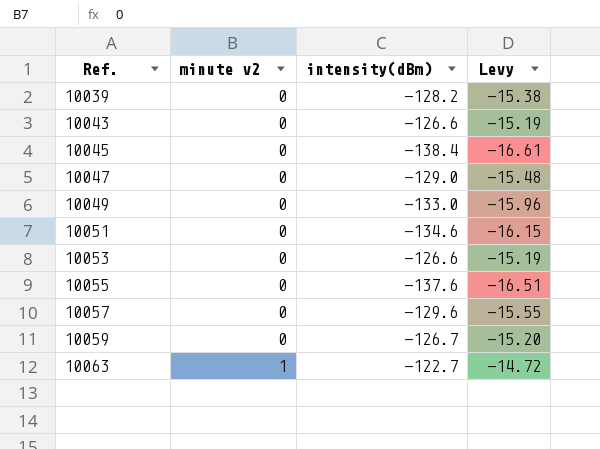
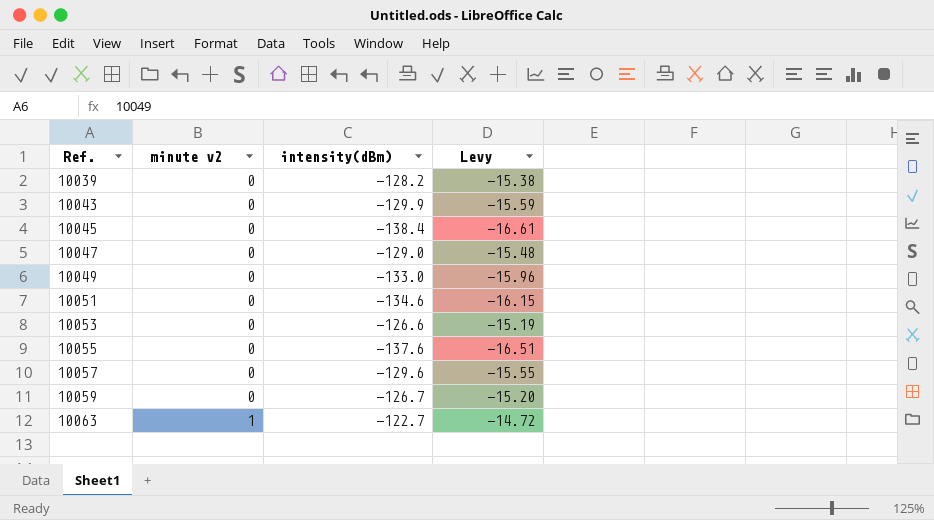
10043 | intensity(dBm): -126.6 -> -129.9
10043 | Levy: -15.19 -> -15.59

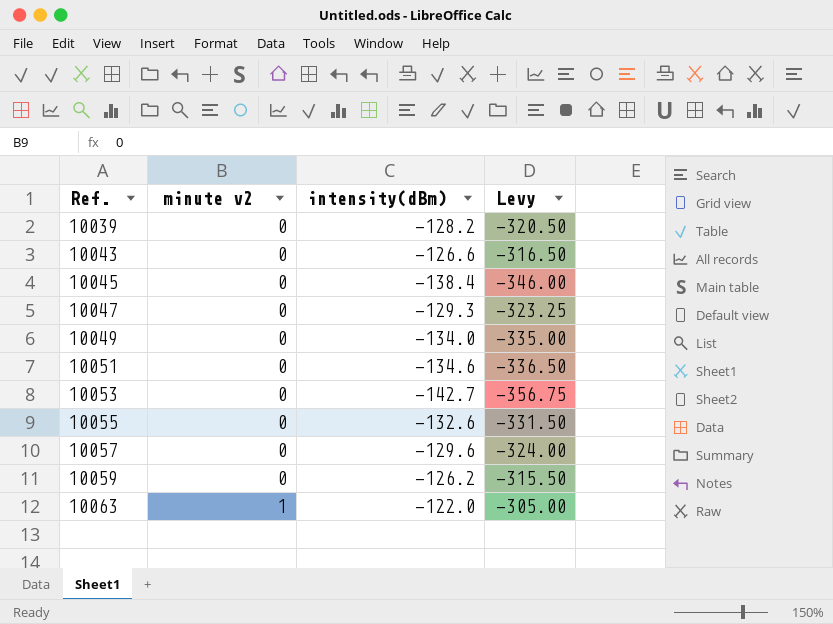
column Levy | formula: [intensity(dBm)] * 0.12 -> [intensity(dBm)] * 2.5
10043 | intensity(dBm): -129.9 -> -126.6
10047 | intensity(dBm): -129.0 -> -129.3
10049 | intensity(dBm): -133.0 -> -134.0
10053 | intensity(dBm): -126.6 -> -142.7
10055 | intensity(dBm): -137.6 -> -132.6
10059 | intensity(dBm): -126.7 -> -126.2
10063 | intensity(dBm): -122.7 -> -122.0

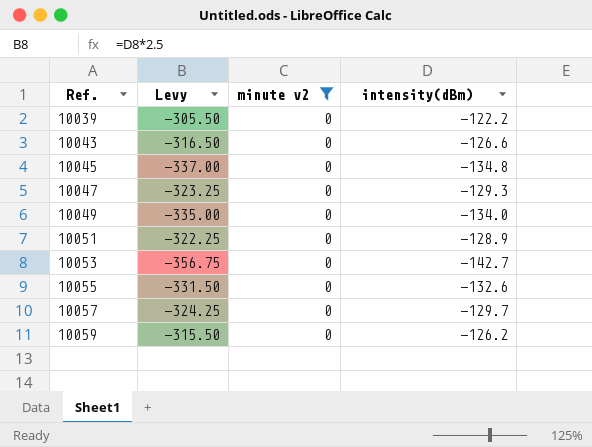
filter: none -> minute v2 = 0
column Levy | position: 4 -> 2
10039 | Levy: -320.50 -> -305.50
10039 | intensity(dBm): -128.2 -> -122.2
10045 | Levy: -346.00 -> -337.00
10045 | intensity(dBm): -138.4 -> -134.8
10051 | Levy: -336.50 -> -322.25
10051 | intensity(dBm): -134.6 -> -128.9
10057 | Levy: -324.00 -> -324.25
10057 | intensity(dBm): -129.6 -> -129.7

